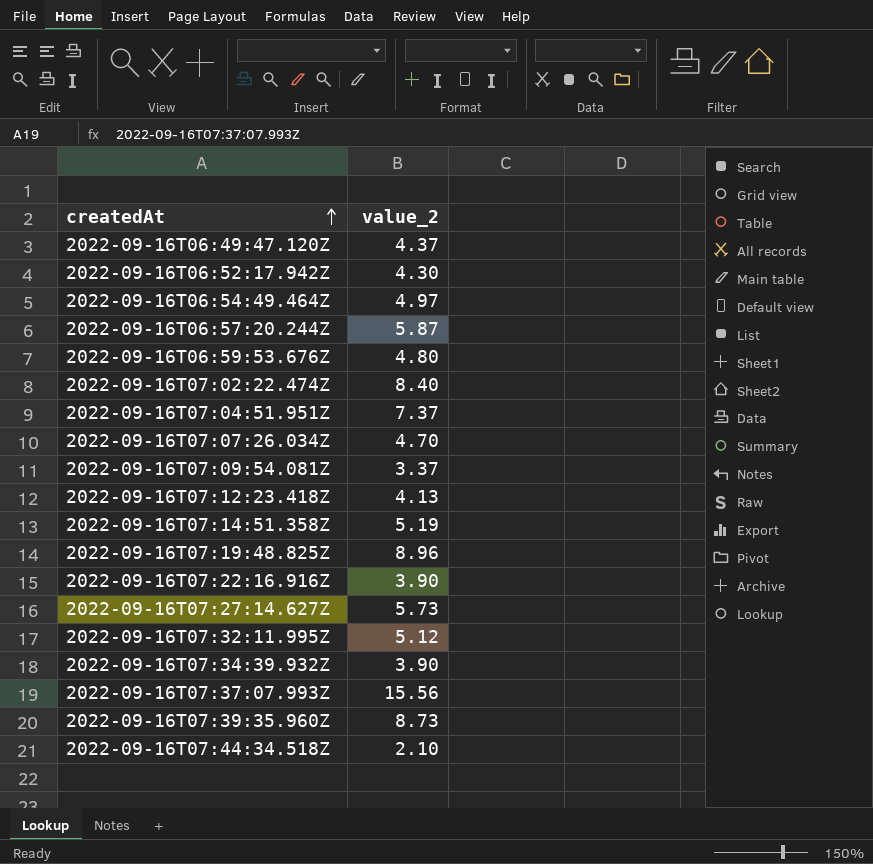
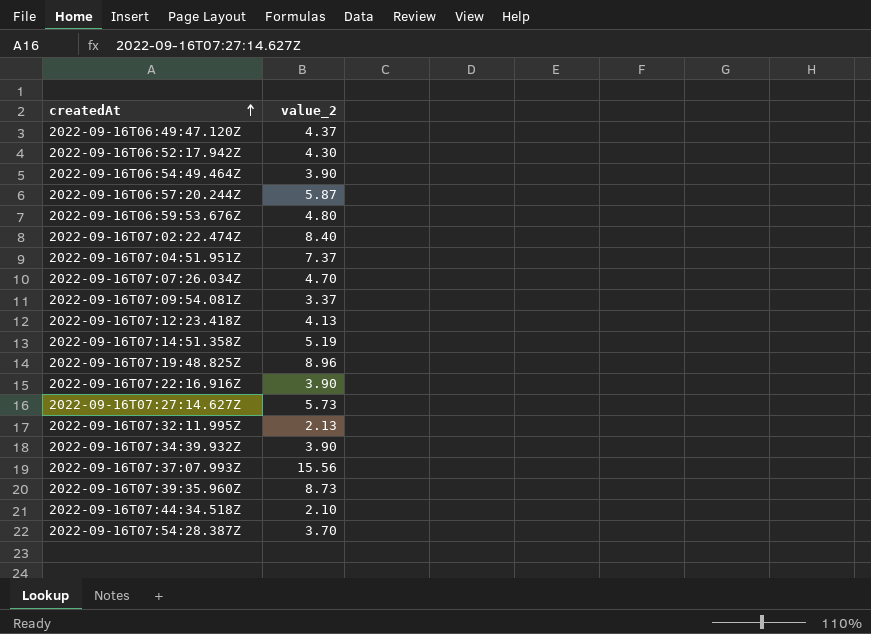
2022-09-16T06:54:49.464Z | value_2: 4.97 -> 3.90
2022-09-16T07:32:11.995Z | value_2: 5.12 -> 2.13
row 2022-09-16T07:54:28.387Z: none -> 3.70

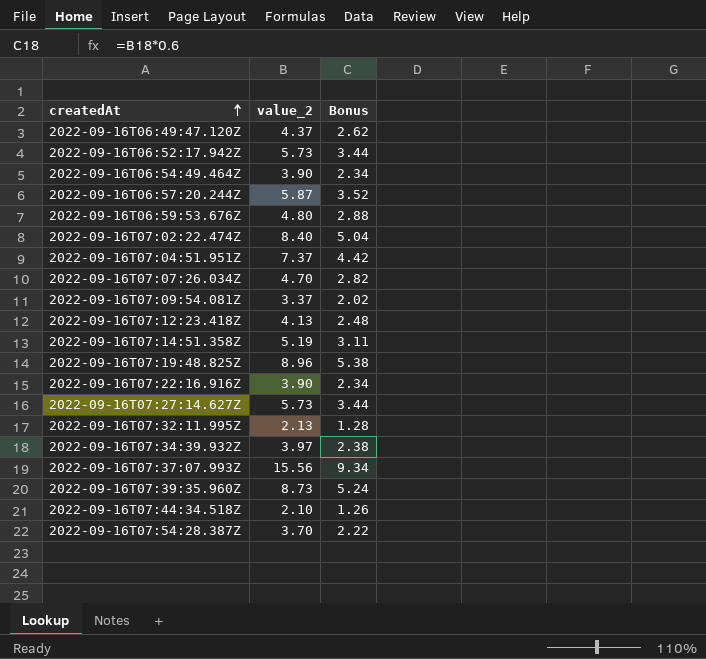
column Bonus | formula: none -> [value_2] * 0.6
2022-09-16T06:52:17.942Z | value_2: 4.30 -> 5.73
2022-09-16T07:34:39.932Z | value_2: 3.90 -> 3.97

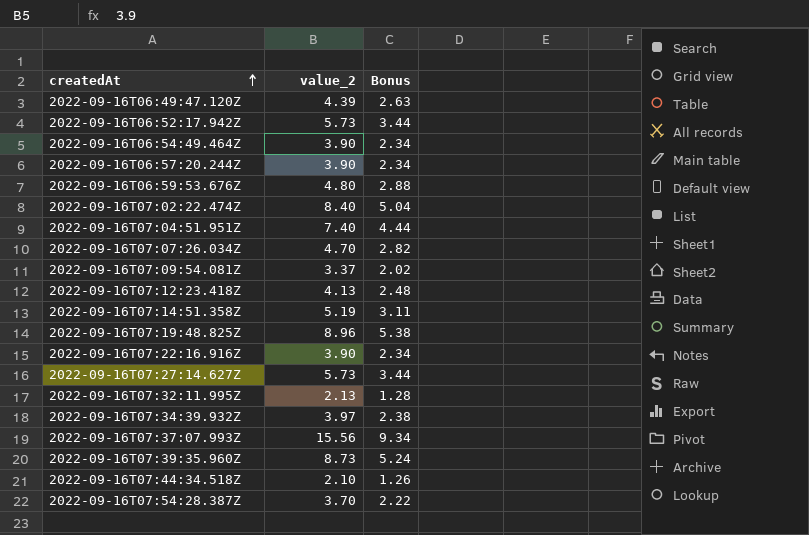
2022-09-16T06:49:47.120Z | value_2: 4.37 -> 4.39
2022-09-16T06:49:47.120Z | Bonus: 2.62 -> 2.63
2022-09-16T06:57:20.244Z | value_2: 5.87 -> 3.90
2022-09-16T06:57:20.244Z | Bonus: 3.52 -> 2.34
2022-09-16T07:04:51.951Z | value_2: 7.37 -> 7.40
2022-09-16T07:04:51.951Z | Bonus: 4.42 -> 4.44

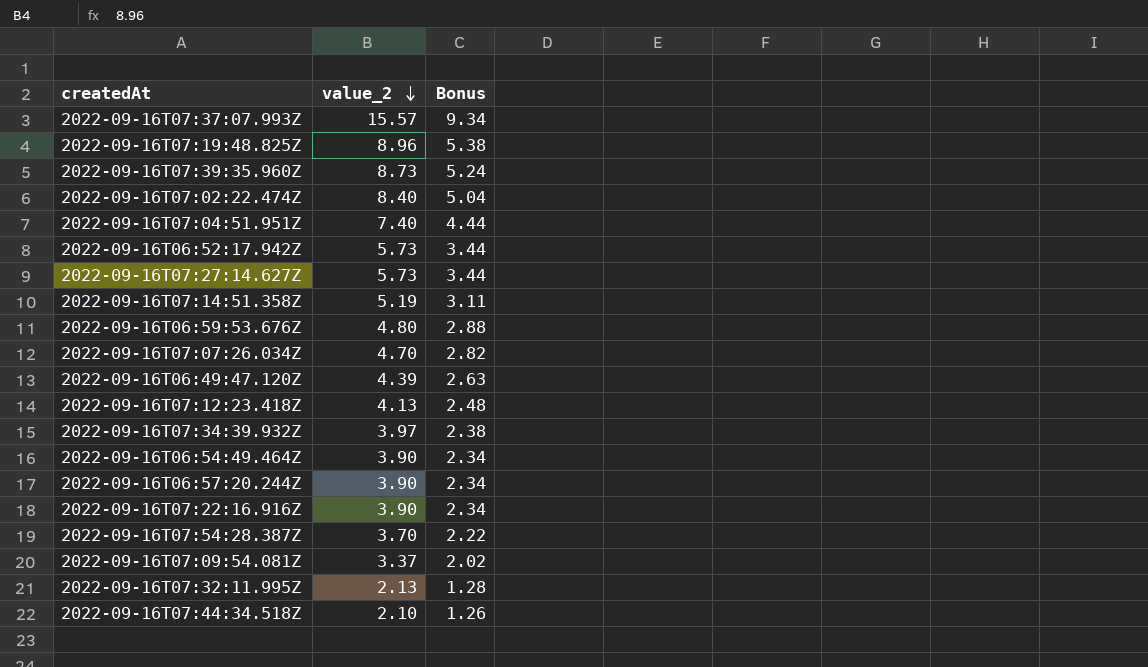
row order: createdAt ascending -> value_2 descending
2022-09-16T07:37:07.993Z | value_2: 15.56 -> 15.57

